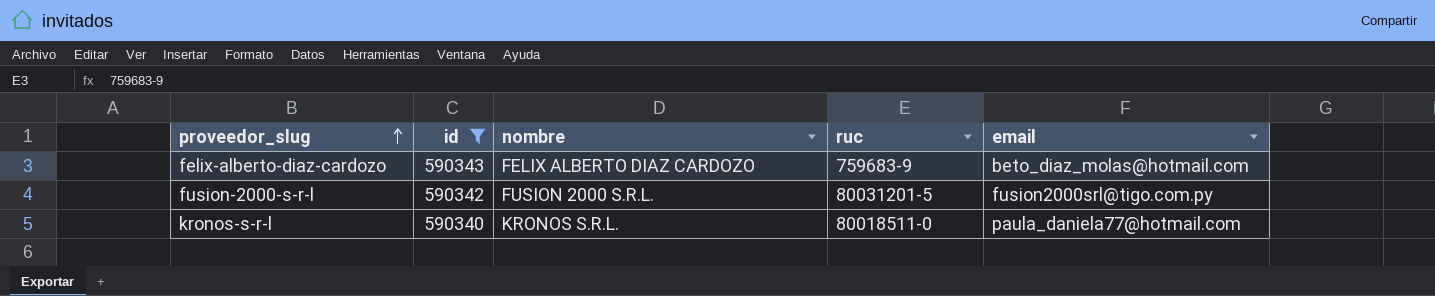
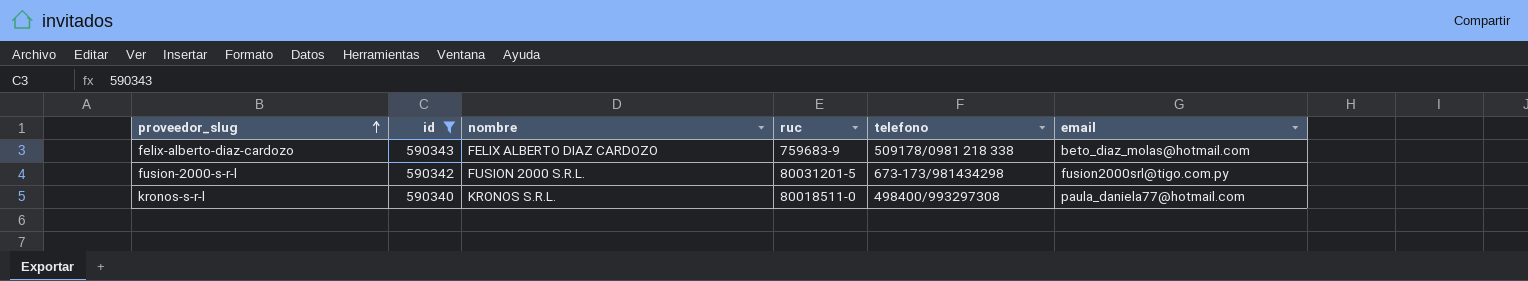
column telefono | position: none -> 5

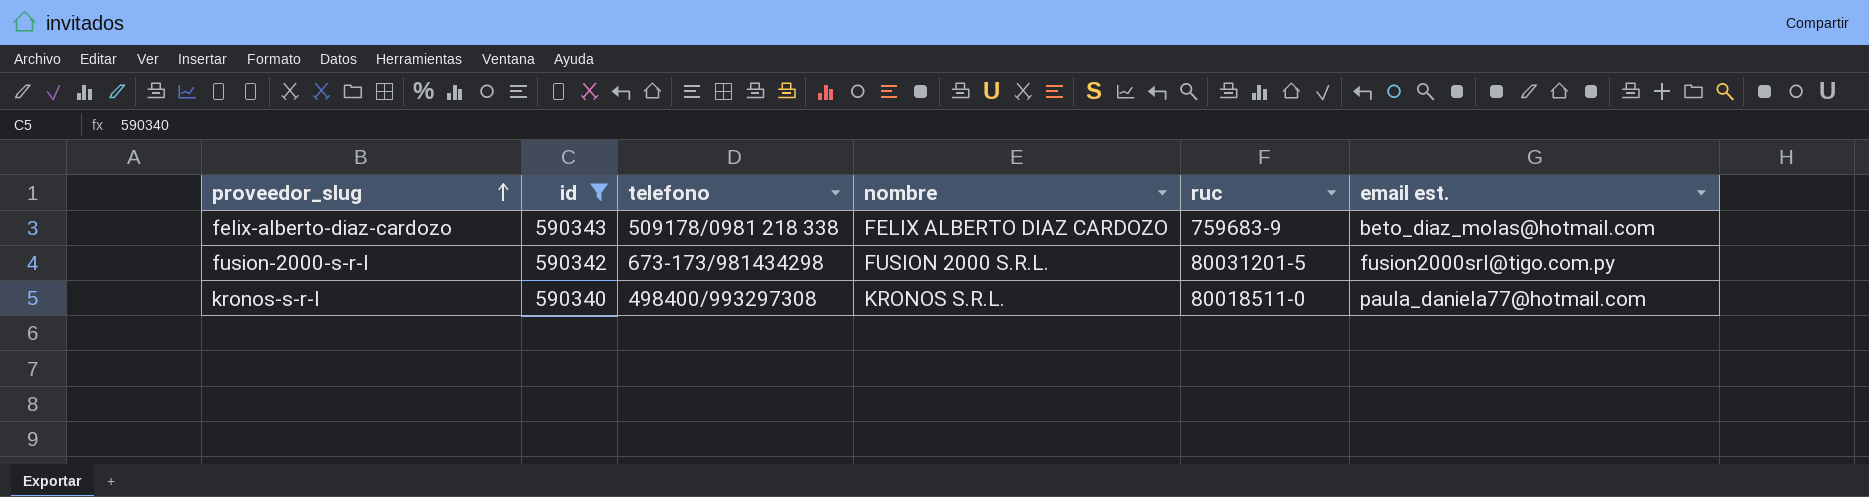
column telefono | position: 5 -> 3
column name: email -> email est.

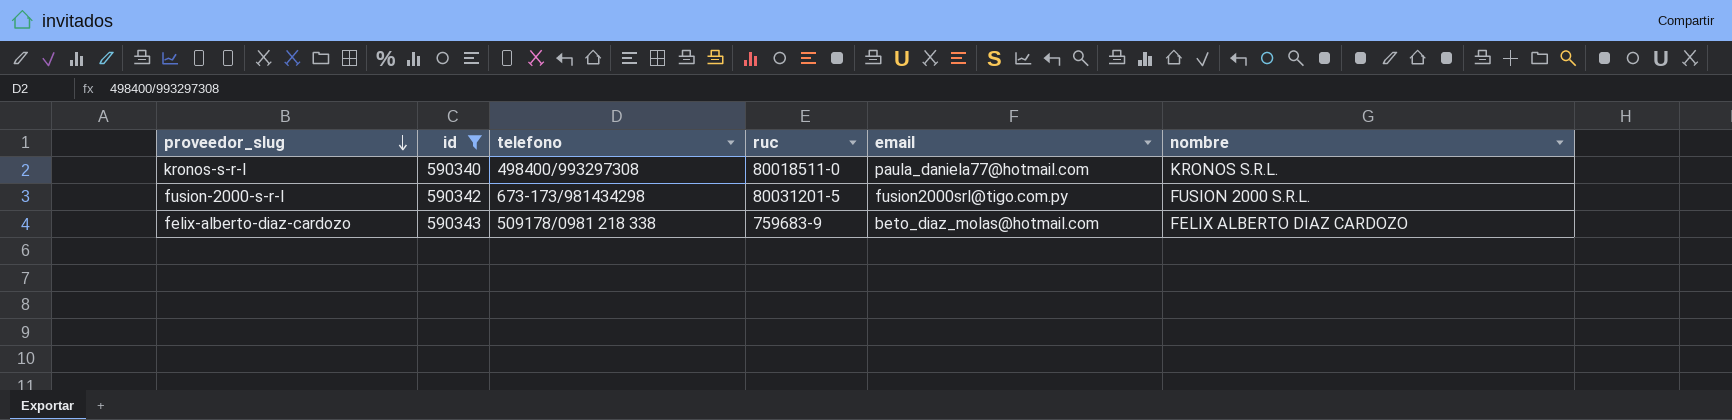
row order: proveedor_slug ascending -> proveedor_slug descending
column name: email est. -> email
column nombre | position: 4 -> 6

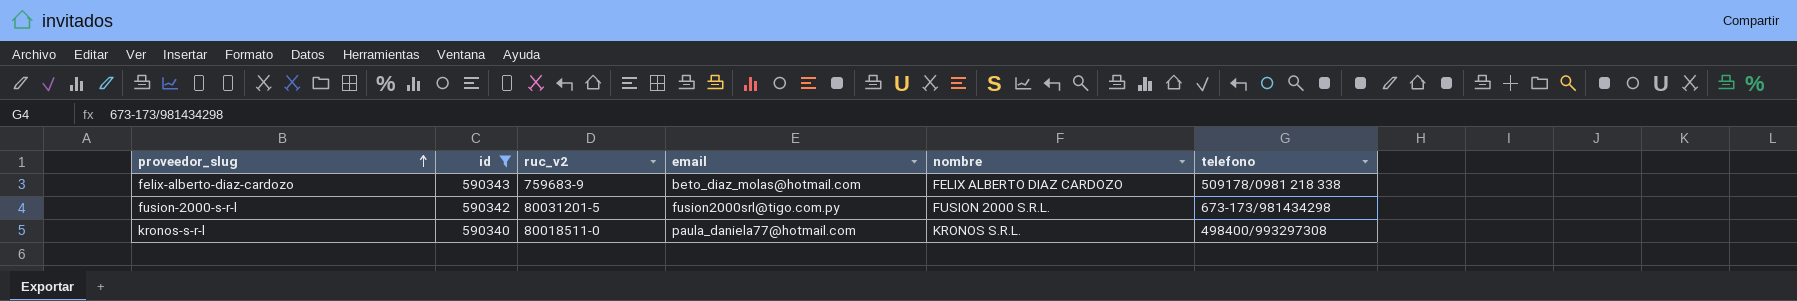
row order: proveedor_slug descending -> proveedor_slug ascending
column name: ruc -> ruc_v2
column telefono | position: 3 -> 6

